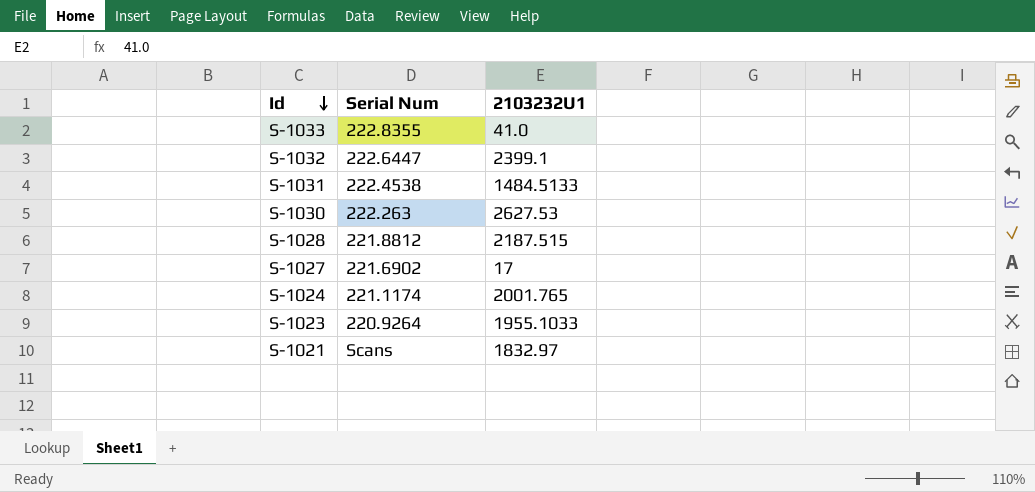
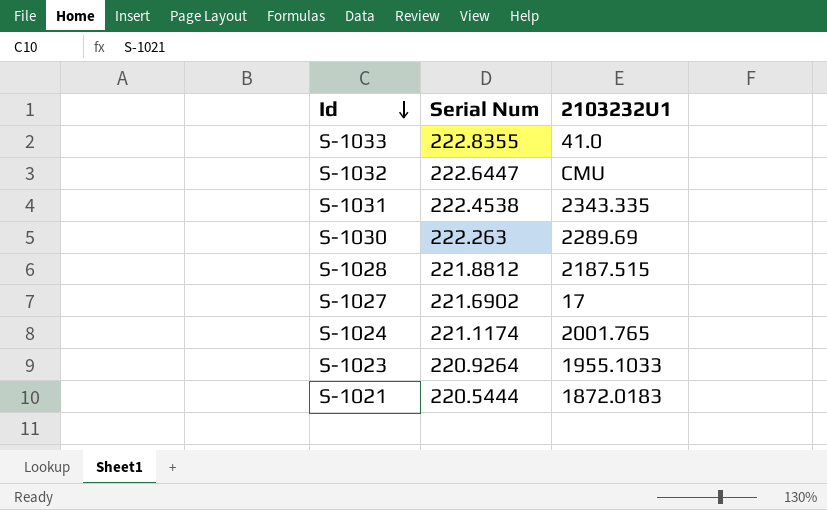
S-1032 | 2103232U1: 2399.1 -> CMU
S-1031 | 2103232U1: 1484.5133 -> 2343.335
S-1030 | 2103232U1: 2627.53 -> 2289.69
S-1021 | Serial Num: Scans -> 220.5444
S-1021 | 2103232U1: 1832.97 -> 1872.0183

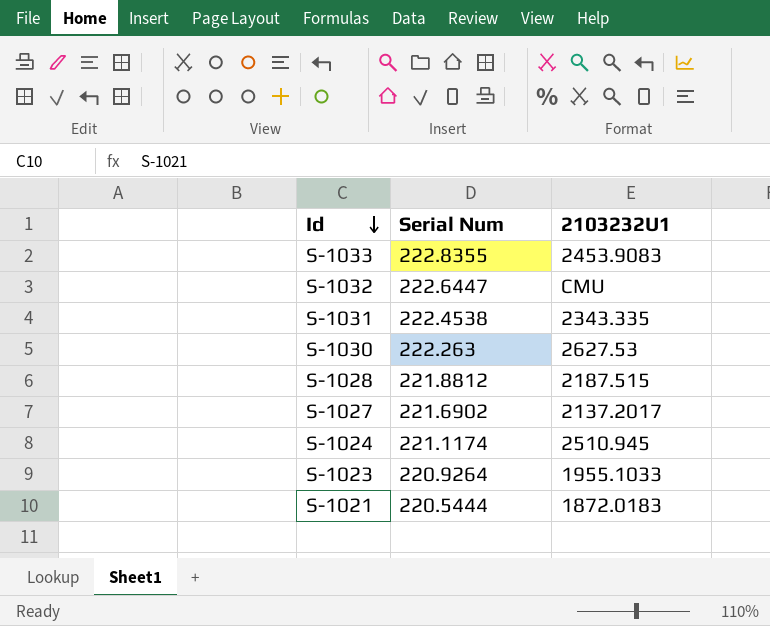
S-1033 | 2103232U1: 41.0 -> 2453.9083
S-1030 | 2103232U1: 2289.69 -> 2627.53
S-1027 | 2103232U1: 17 -> 2137.2017
S-1024 | 2103232U1: 2001.765 -> 2510.945

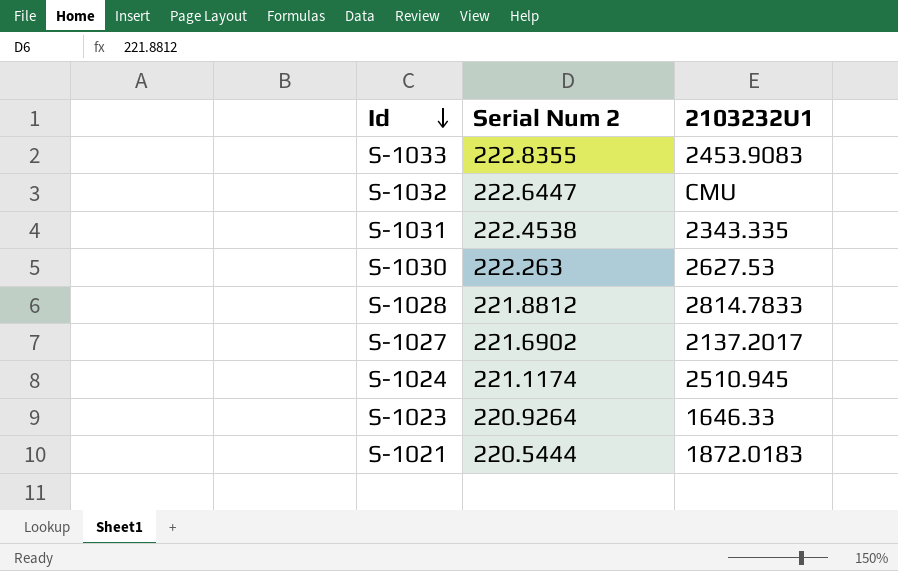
column name: Serial Num -> Serial Num 2
S-1028 | 2103232U1: 2187.515 -> 2814.7833
S-1023 | 2103232U1: 1955.1033 -> 1646.33

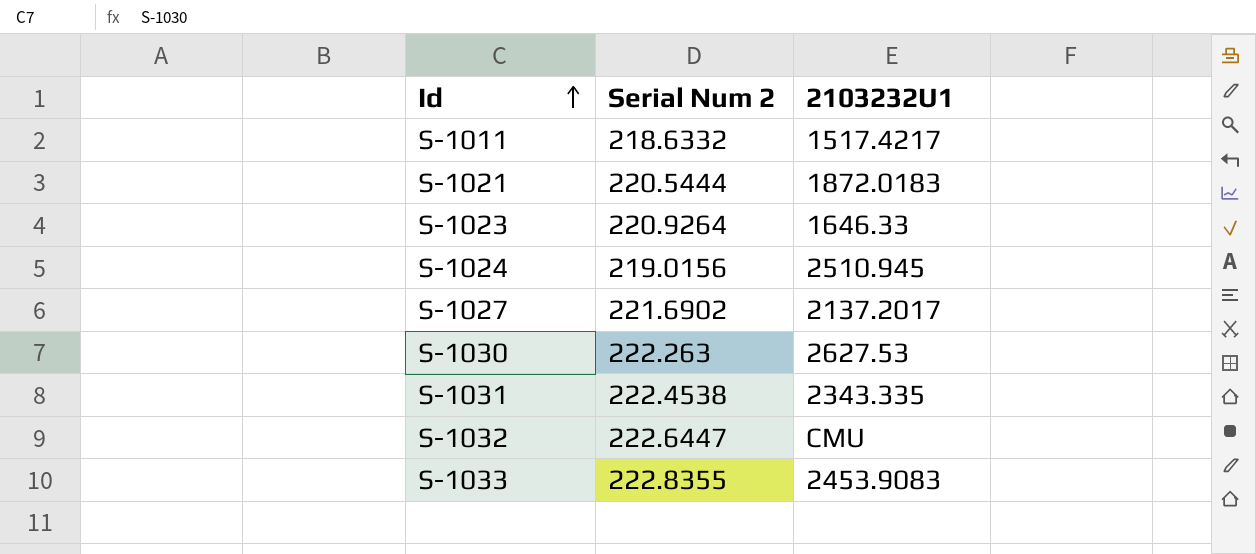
row order: Id descending -> Id ascending
row S-1028: 221.8812 | 2814.7833 -> none
row S-1011: none -> 218.6332 | 1517.4217
S-1024 | Serial Num 2: 221.1174 -> 219.0156

